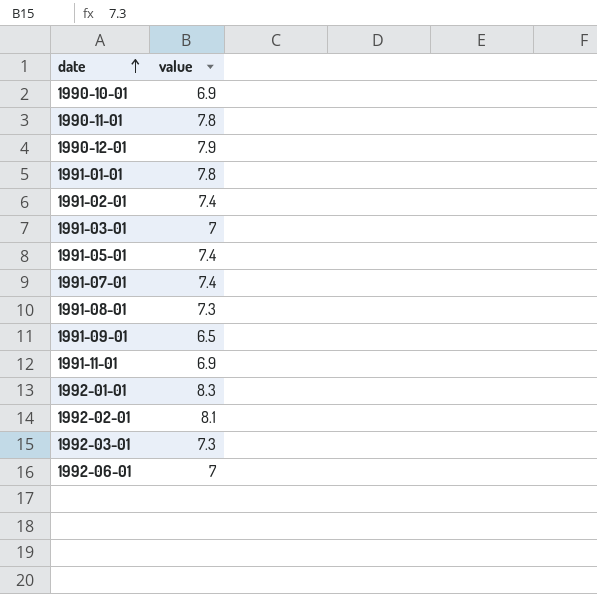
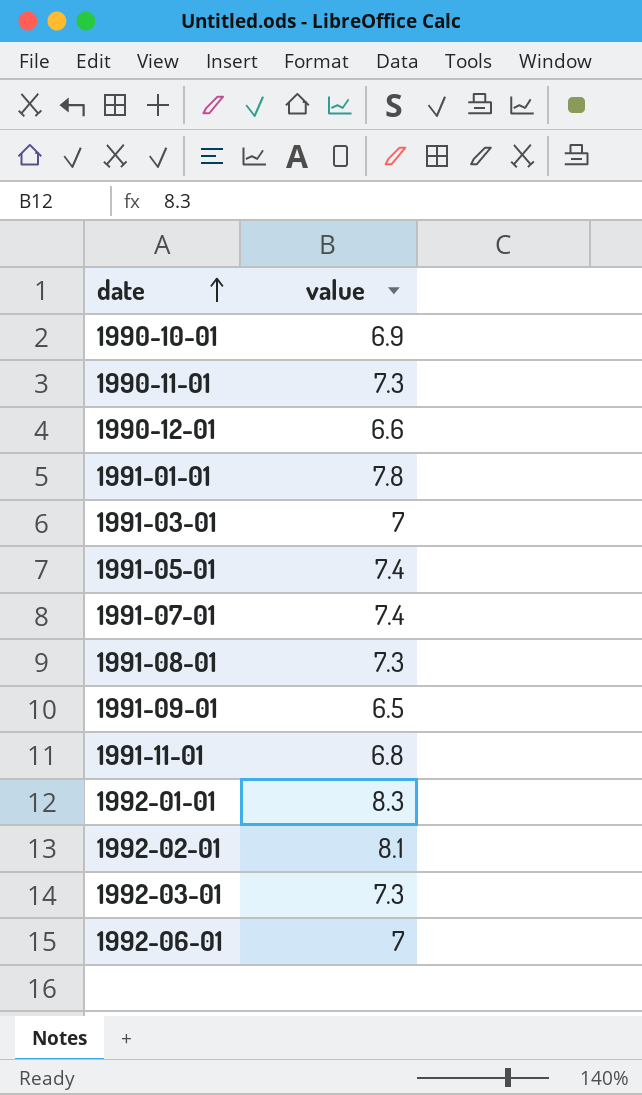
row 1991-02-01: 7.4 -> none
1990-11-01 | value: 7.8 -> 7.3
1990-12-01 | value: 7.9 -> 6.6
1991-11-01 | value: 6.9 -> 6.8

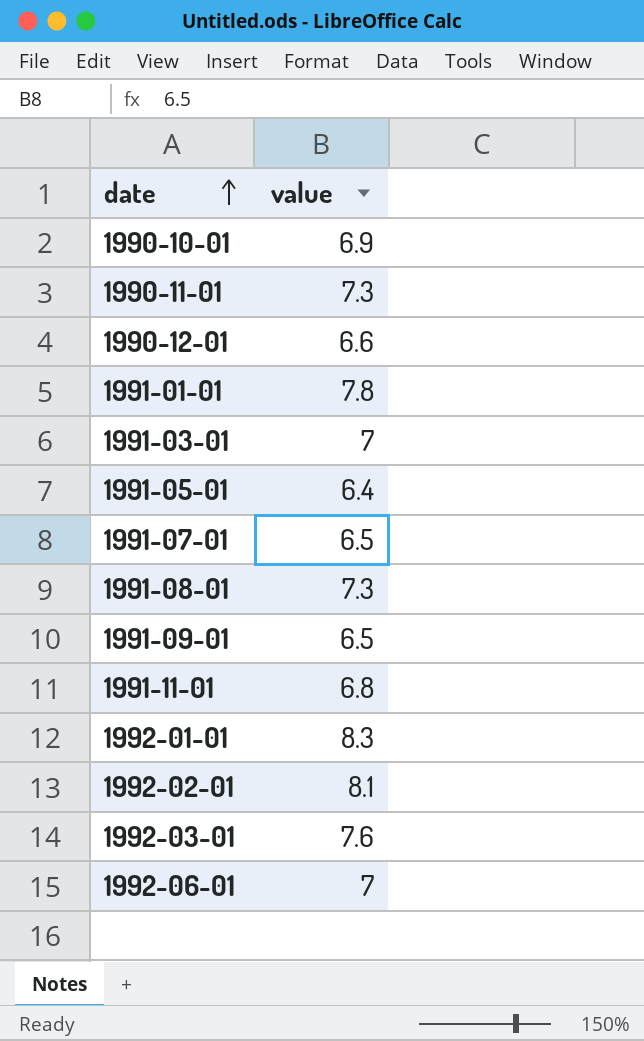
1991-05-01 | value: 7.4 -> 6.4
1991-07-01 | value: 7.4 -> 6.5
1992-03-01 | value: 7.3 -> 7.6

